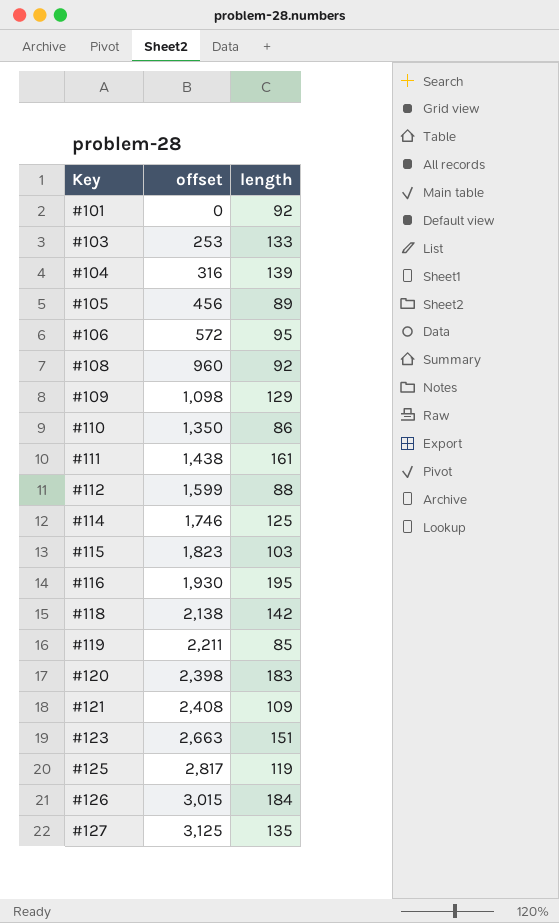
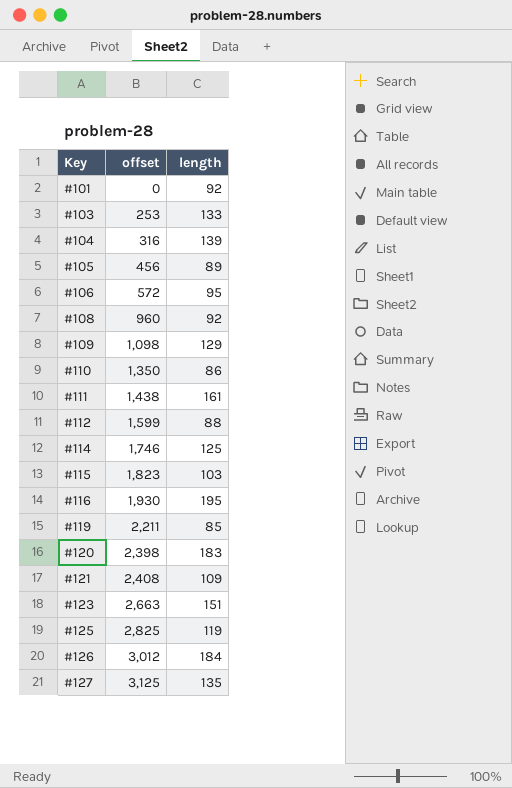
row #118: 2,138 | 142 -> none
#125 | offset: 2,817 -> 2,825
#126 | offset: 3,015 -> 3,012

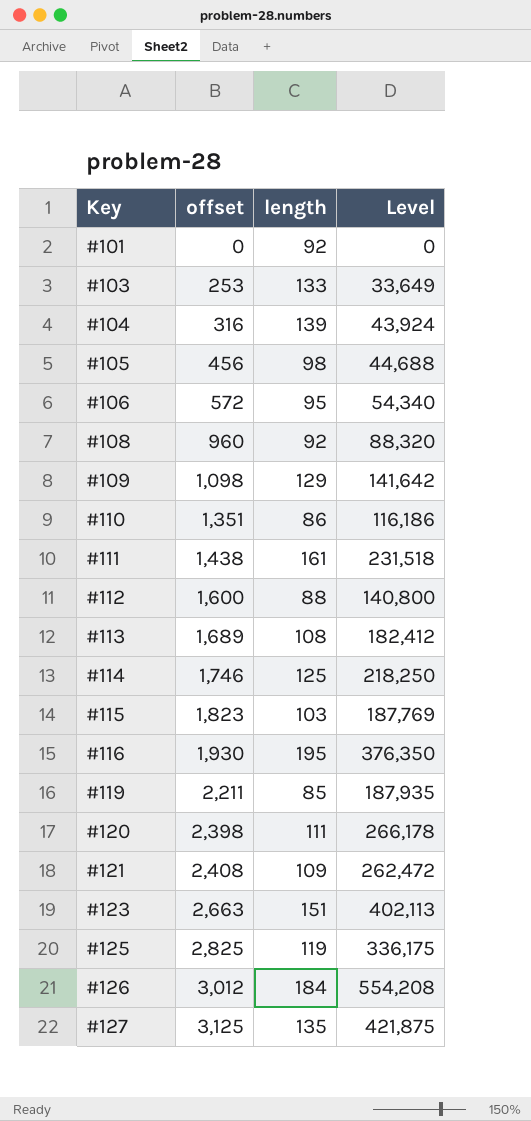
column Level | formula: none -> [offset] * [length]
#105 | length: 89 -> 98
#110 | offset: 1,350 -> 1,351
#112 | offset: 1,599 -> 1,600
row #113: none -> 1,689 | 108 | 182,412
#120 | length: 183 -> 111

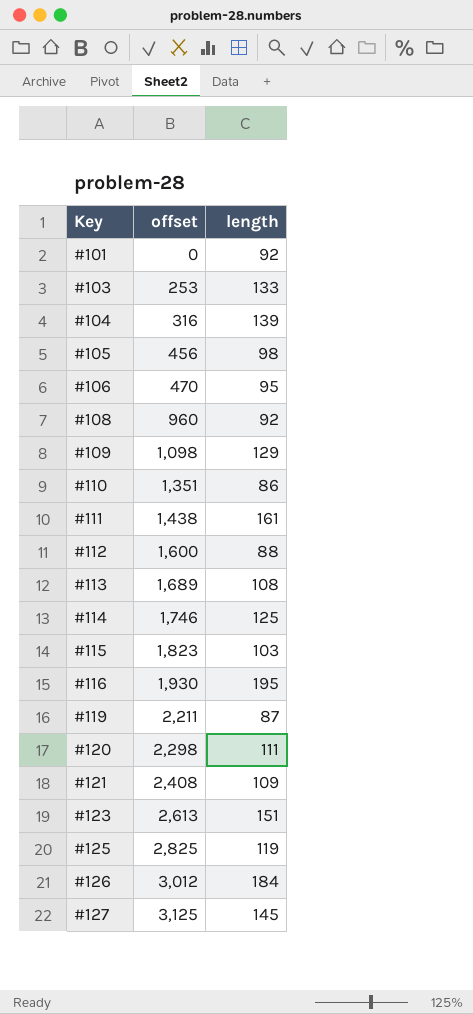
column Level | formula: [offset] * [length] -> none
#106 | offset: 572 -> 470
#119 | length: 85 -> 87
#120 | offset: 2,398 -> 2,298
#123 | offset: 2,663 -> 2,613
#127 | length: 135 -> 145

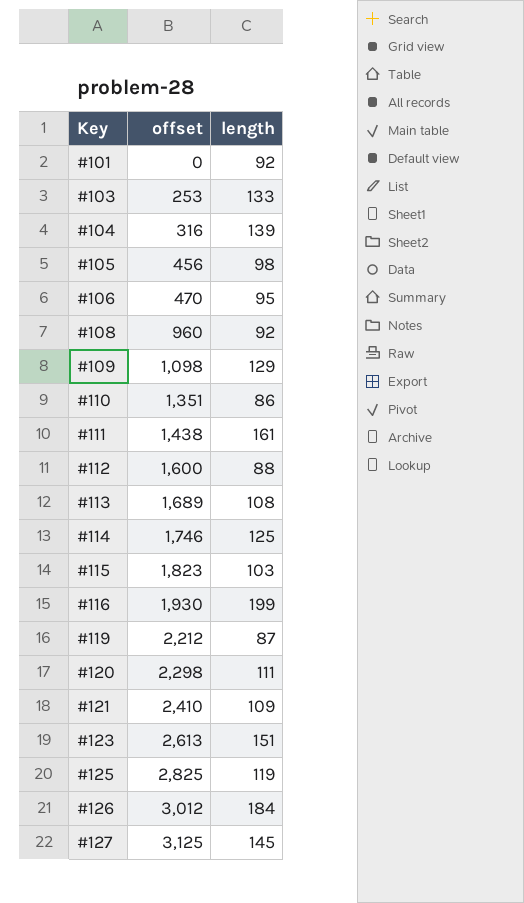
#116 | length: 195 -> 199
#119 | offset: 2,211 -> 2,212
#121 | offset: 2,408 -> 2,410

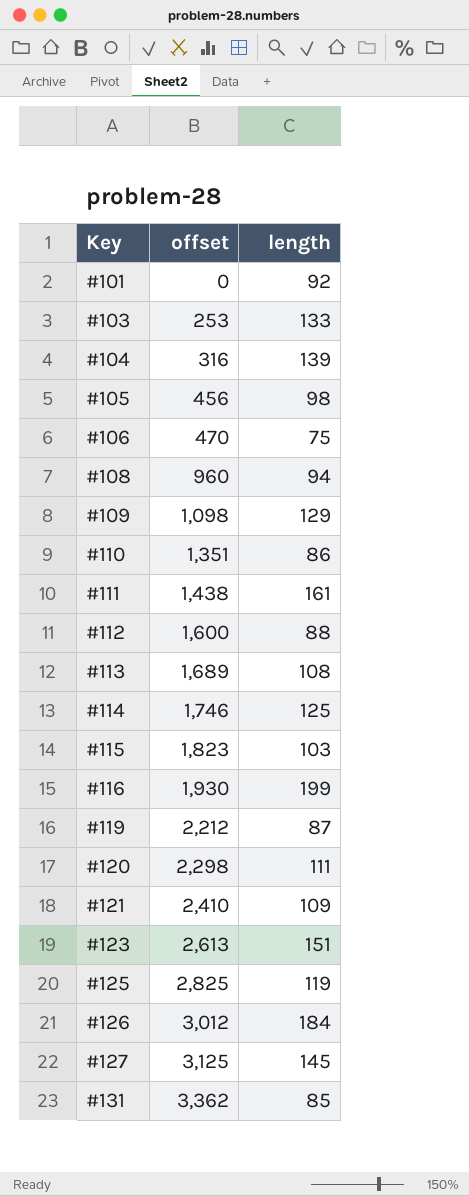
#106 | length: 95 -> 75
#108 | length: 92 -> 94
row #131: none -> 3,362 | 85

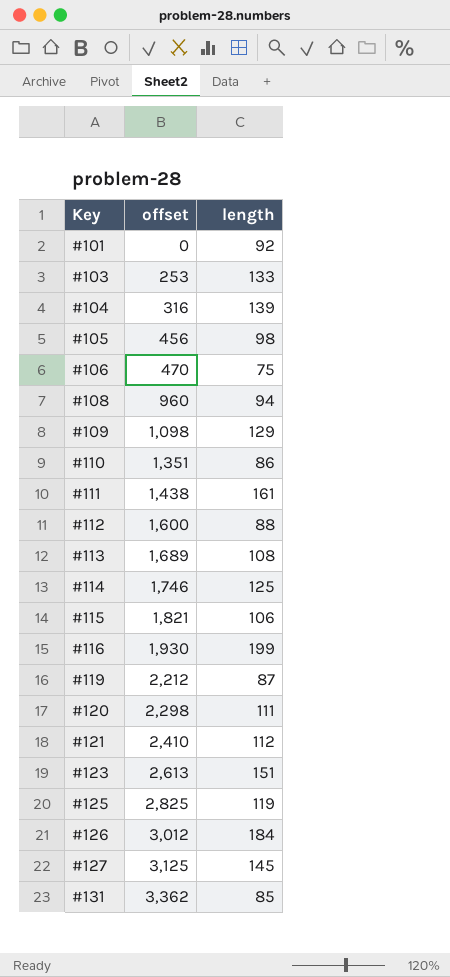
#115 | offset: 1,823 -> 1,821
#115 | length: 103 -> 106
#121 | length: 109 -> 112

